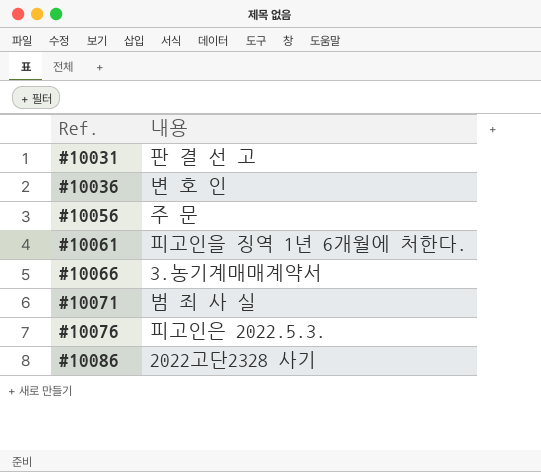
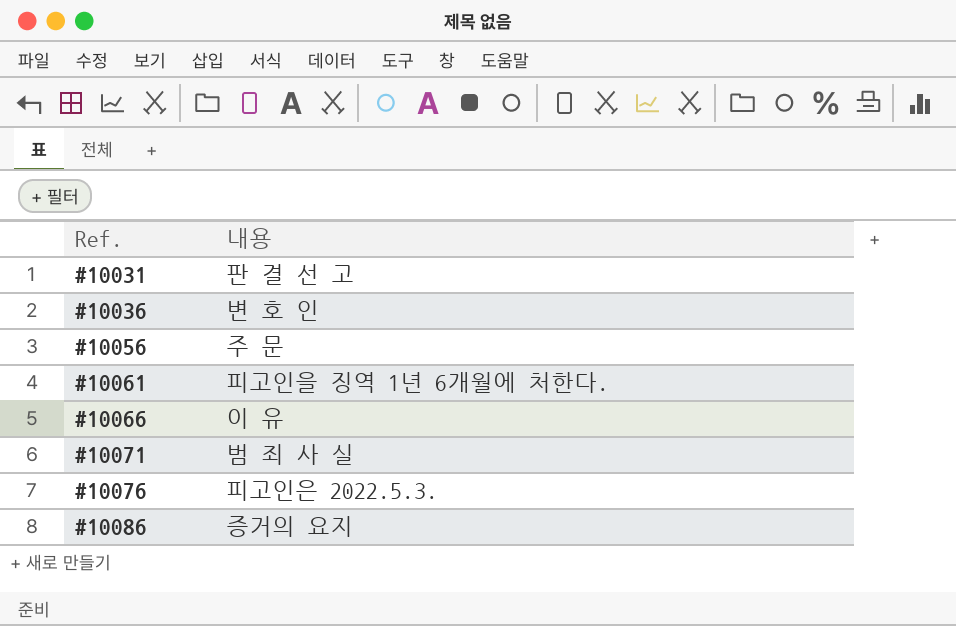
#10066 | 내용: 3.농기계매매계약서 -> 이 유
#10086 | 내용: 2022고단2328 사기 -> 증거의 요지

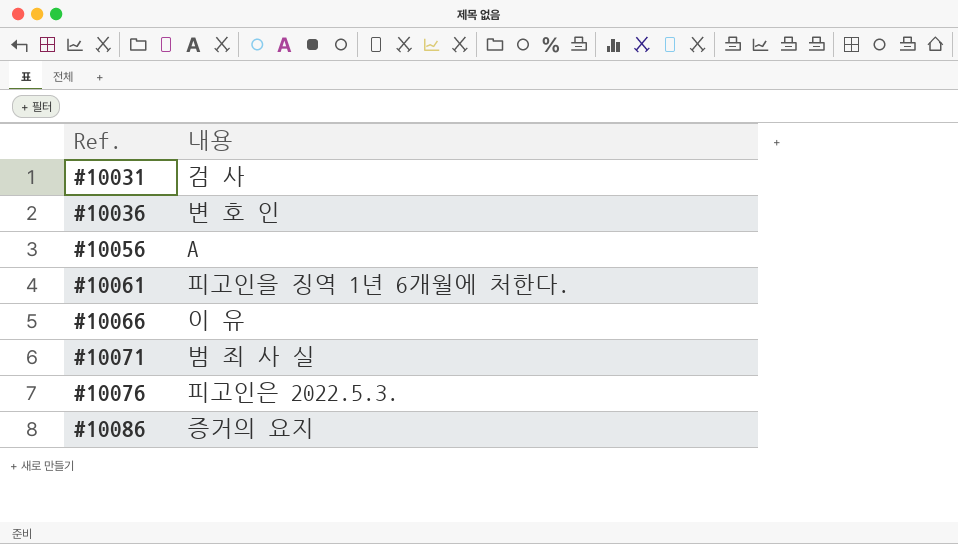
#10031 | 내용: 판 결 선 고 -> 검 사
#10056 | 내용: 주 문 -> A

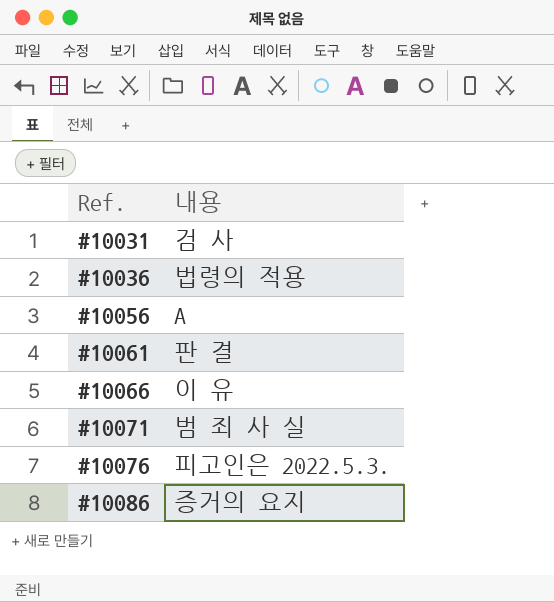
#10036 | 내용: 변 호 인 -> 법령의 적용
#10061 | 내용: 피고인을 징역 1년 6개월에 처한다. -> 판 결

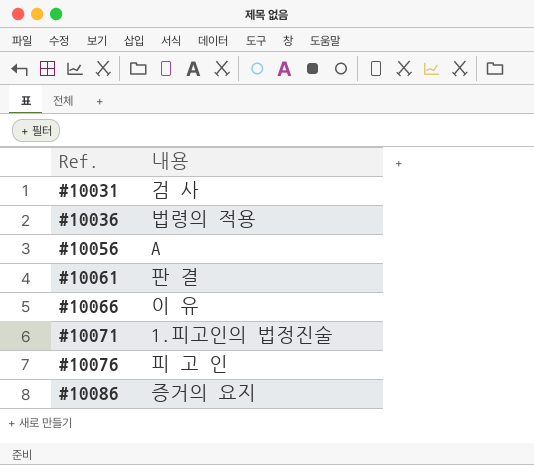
#10071 | 내용: 범 죄 사 실 -> 1.피고인의 법정진술
#10076 | 내용: 피고인은 2022.5.3. -> 피 고 인

